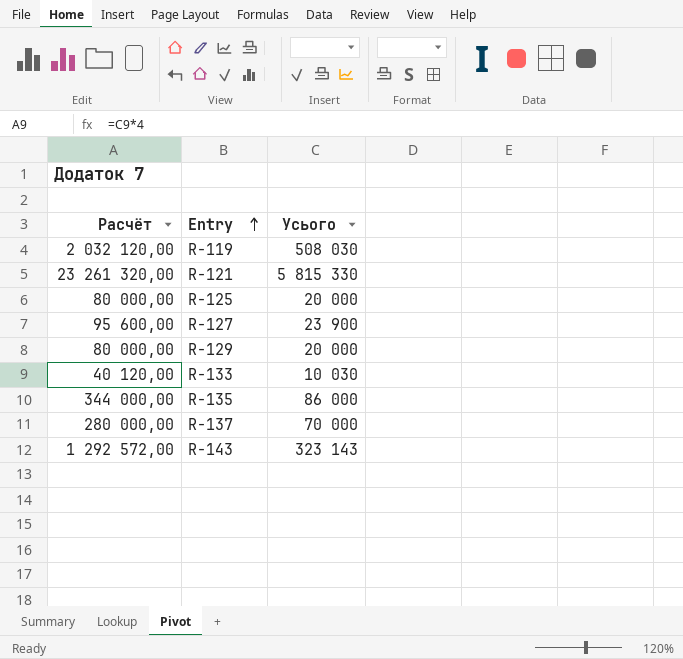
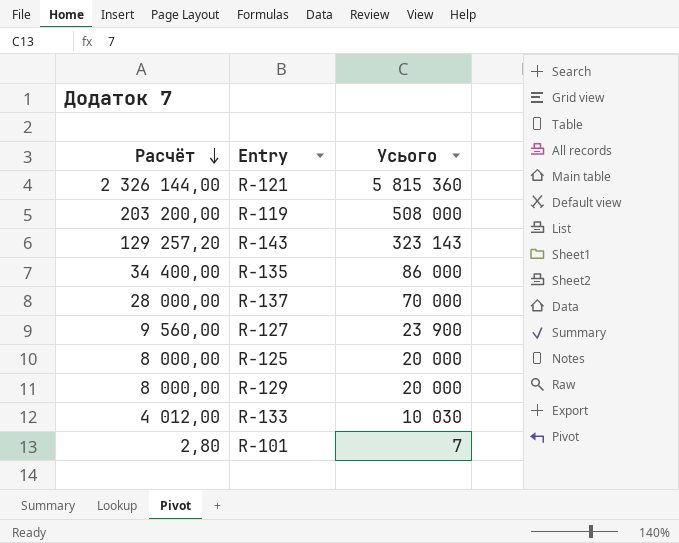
row order: Entry ascending -> Расчёт descending
column Расчёт | formula: [Усього] * 4 -> [Усього] * 0,4
R-121 | Усього: 5 815 330 -> 5 815 360
R-119 | Усього: 508 030 -> 508 000
row R-101: none -> 2,80 | 7

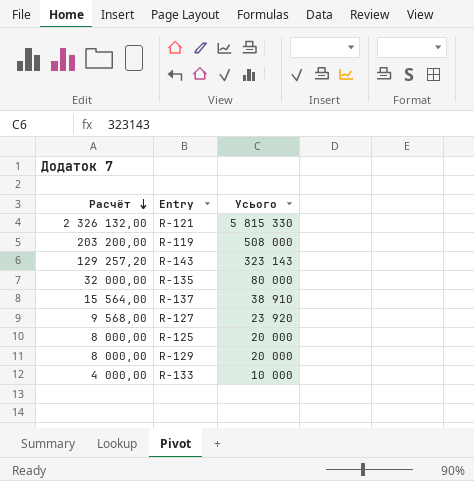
row R-101: 2,80 | 7 -> none
R-121 | Расчёт: 2 326 144,00 -> 2 326 132,00
R-121 | Усього: 5 815 360 -> 5 815 330
R-135 | Расчёт: 34 400,00 -> 32 000,00
R-135 | Усього: 86 000 -> 80 000
R-137 | Расчёт: 28 000,00 -> 15 564,00
R-137 | Усього: 70 000 -> 38 910
R-127 | Расчёт: 9 560,00 -> 9 568,00
R-127 | Усього: 23 900 -> 23 920
R-133 | Расчёт: 4 012,00 -> 4 000,00
R-133 | Усього: 10 030 -> 10 000

